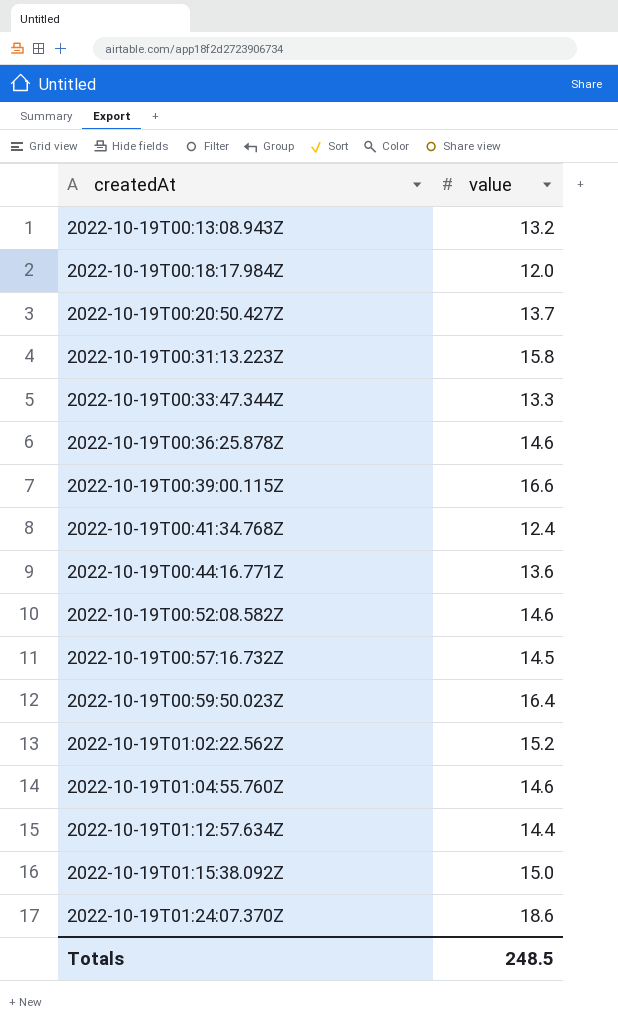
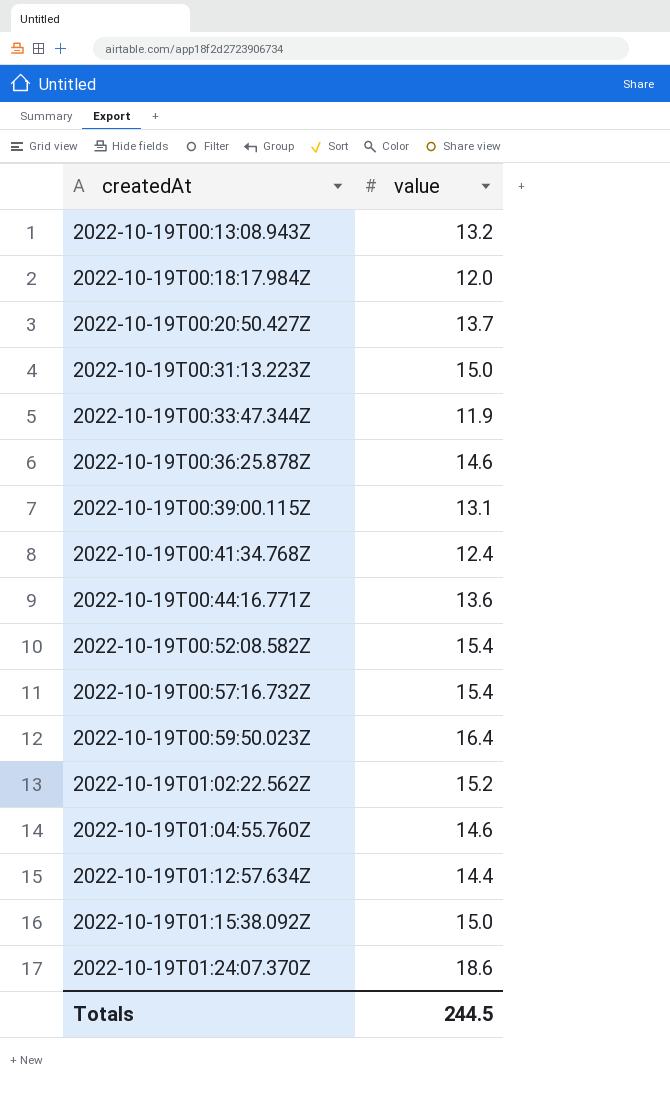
2022-10-19T00:31:13.223Z | value: 15.8 -> 15.0
2022-10-19T00:33:47.344Z | value: 13.3 -> 11.9
2022-10-19T00:39:00.115Z | value: 16.6 -> 13.1
2022-10-19T00:52:08.582Z | value: 14.6 -> 15.4
2022-10-19T00:57:16.732Z | value: 14.5 -> 15.4
Totals | value: 248.5 -> 244.5

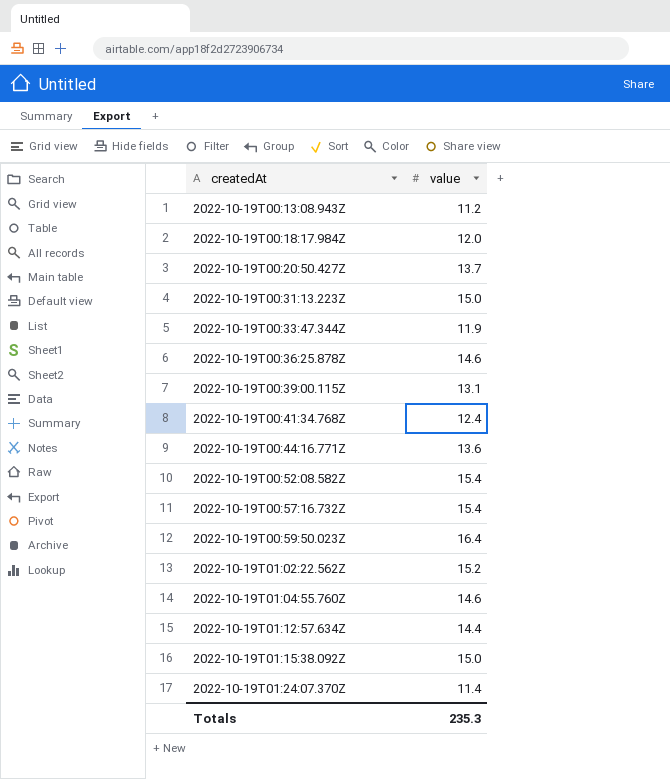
2022-10-19T00:13:08.943Z | value: 13.2 -> 11.2
2022-10-19T01:24:07.370Z | value: 18.6 -> 11.4
Totals | value: 244.5 -> 235.3

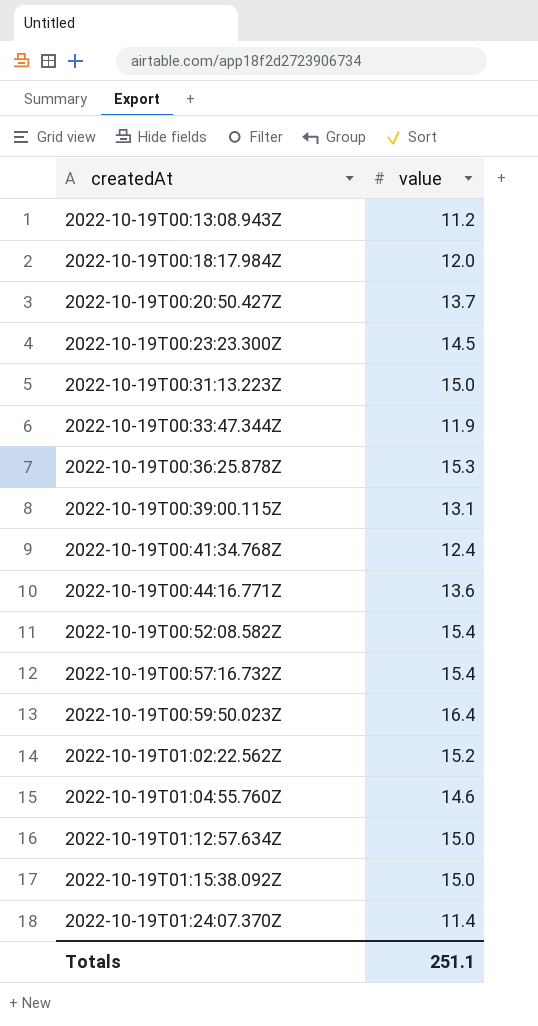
row 2022-10-19T00:23:23.300Z: none -> 14.5
2022-10-19T00:36:25.878Z | value: 14.6 -> 15.3
2022-10-19T01:12:57.634Z | value: 14.4 -> 15.0
Totals | value: 235.3 -> 251.1

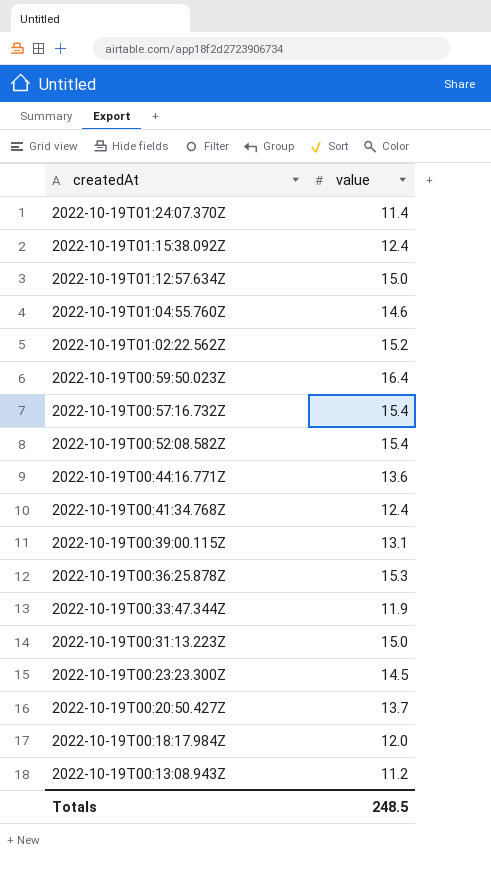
row order: createdAt ascending -> createdAt descending
2022-10-19T01:15:38.092Z | value: 15.0 -> 12.4
Totals | value: 251.1 -> 248.5

